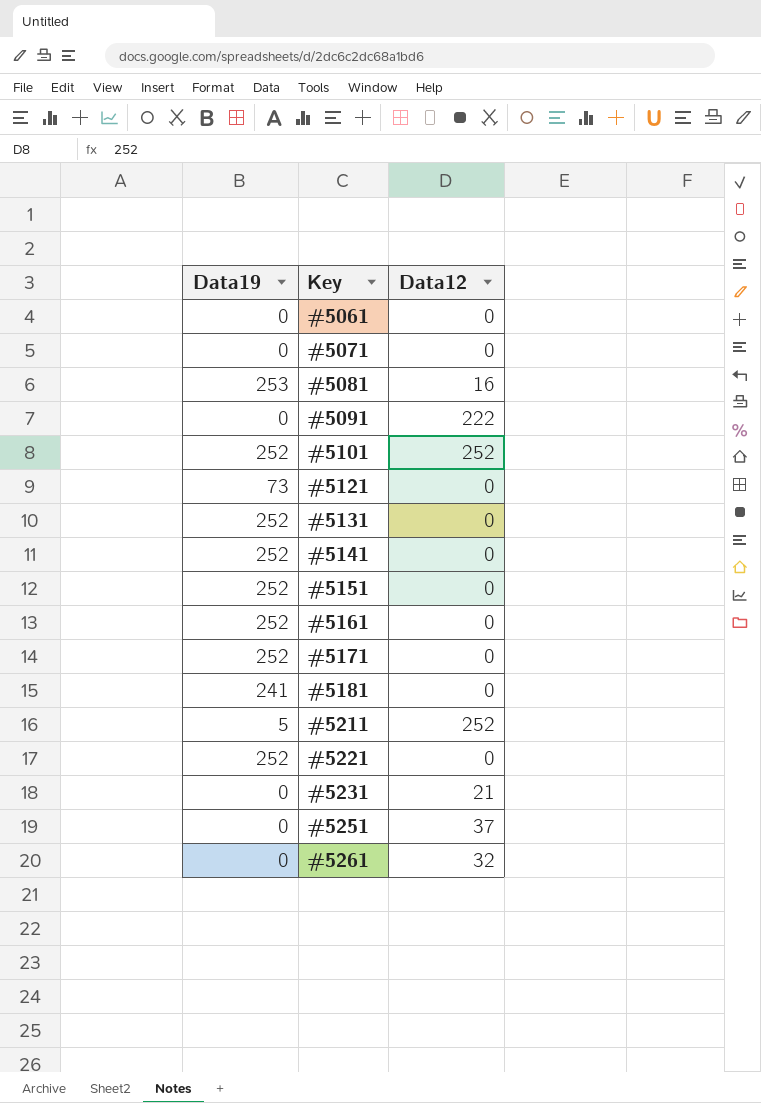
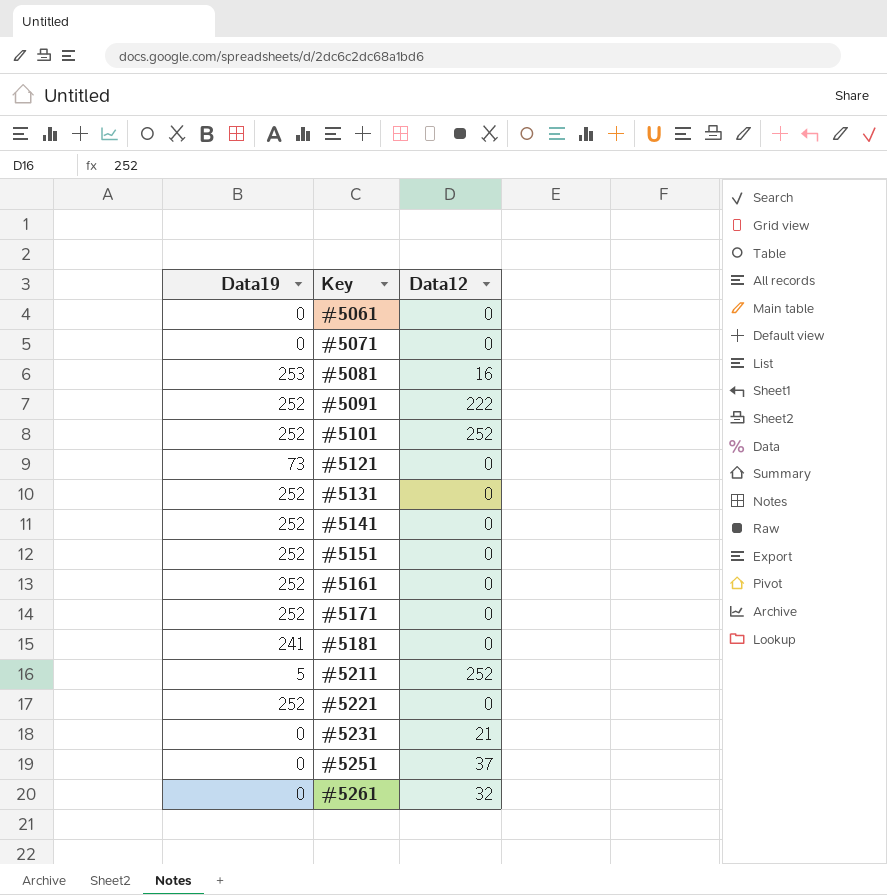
#5091 | Data19: 0 -> 252

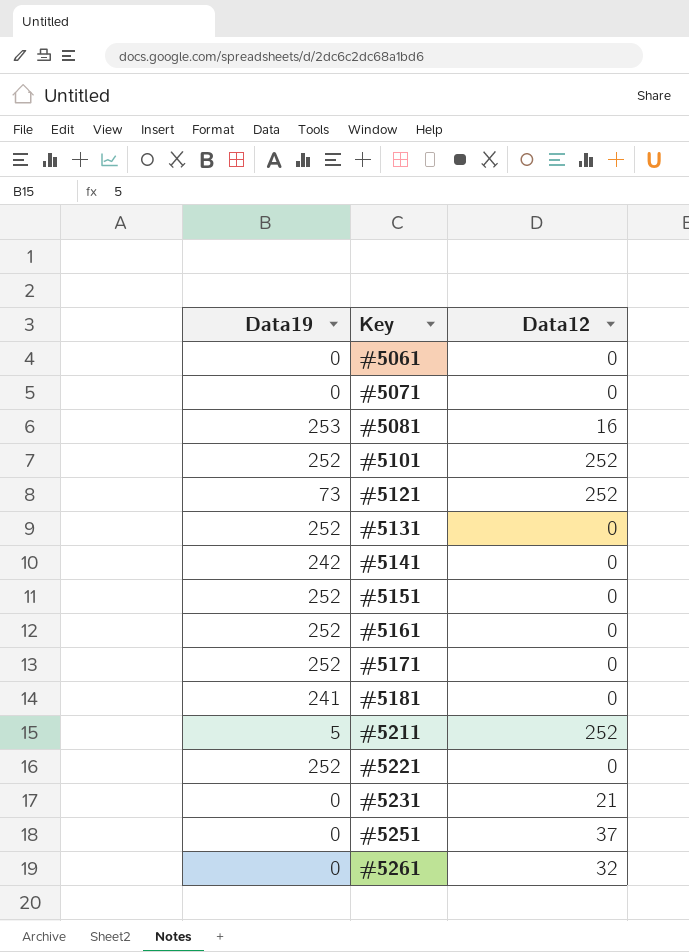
row #5091: 252 | 222 -> none
#5121 | Data12: 0 -> 252
#5141 | Data19: 252 -> 242

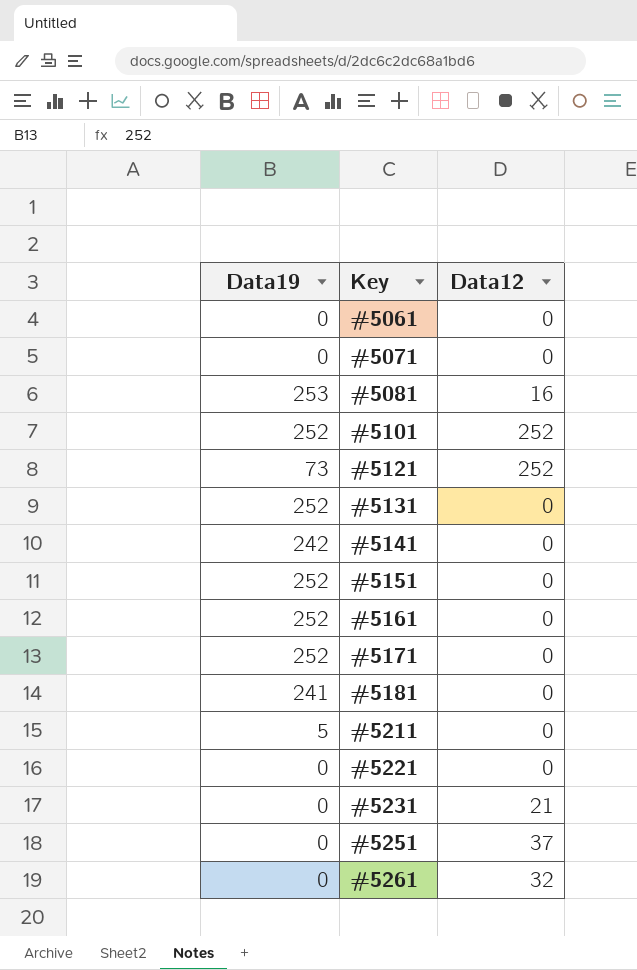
#5211 | Data12: 252 -> 0
#5221 | Data19: 252 -> 0

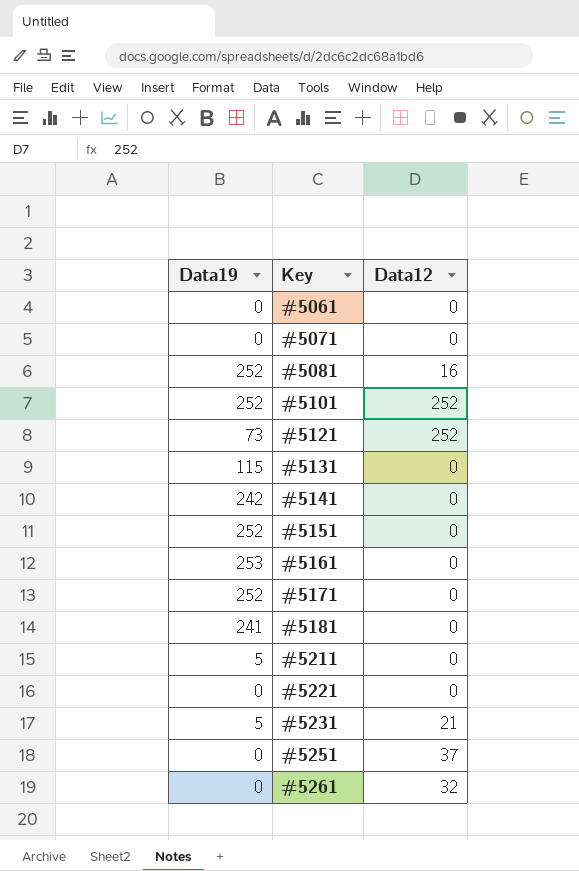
#5081 | Data19: 253 -> 252
#5131 | Data19: 252 -> 115
#5161 | Data19: 252 -> 253
#5231 | Data19: 0 -> 5

